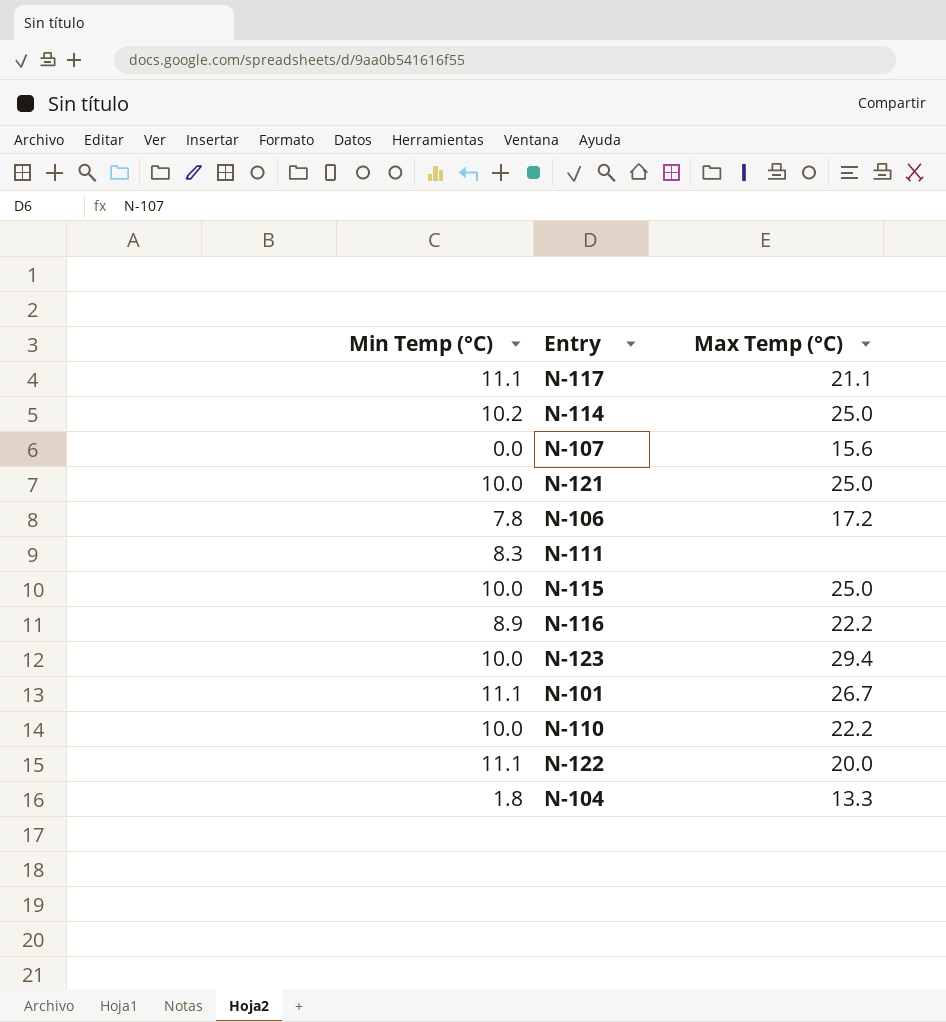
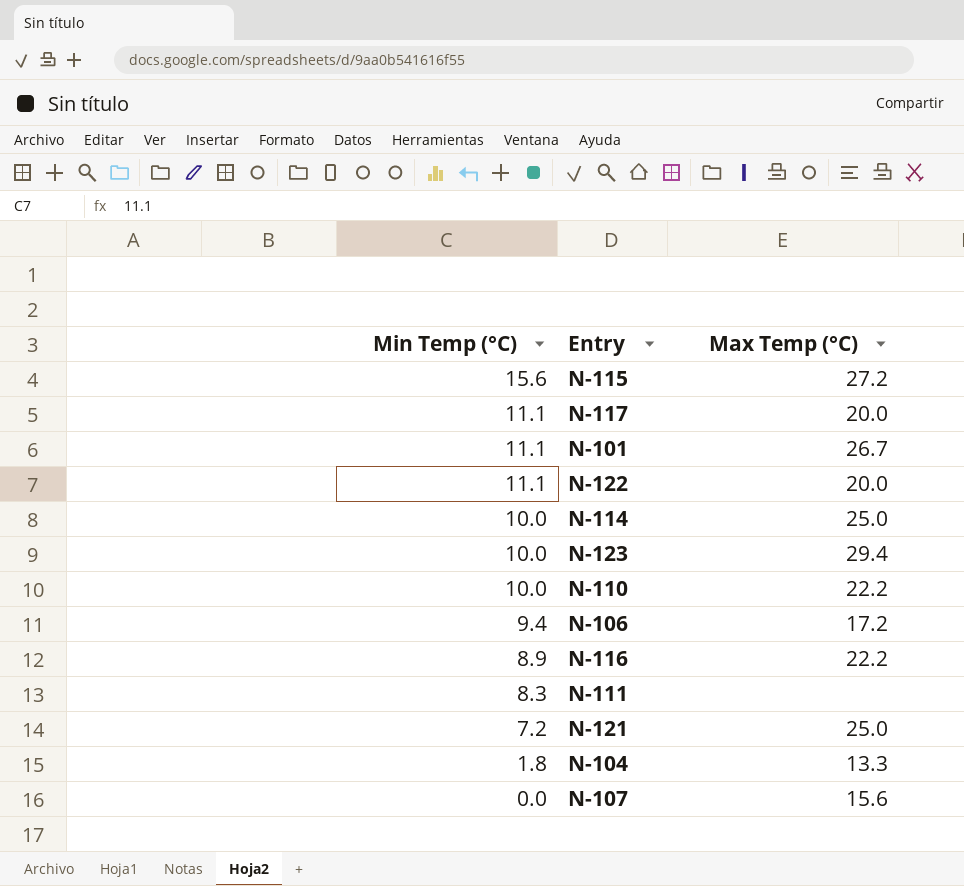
row order: none -> Min Temp (°C) descending
N-115 | Min Temp (°C): 10.0 -> 15.6
N-115 | Max Temp (°C): 25.0 -> 27.2
N-117 | Max Temp (°C): 21.1 -> 20.0
N-114 | Min Temp (°C): 10.2 -> 10.0
N-106 | Min Temp (°C): 7.8 -> 9.4
N-121 | Min Temp (°C): 10.0 -> 7.2

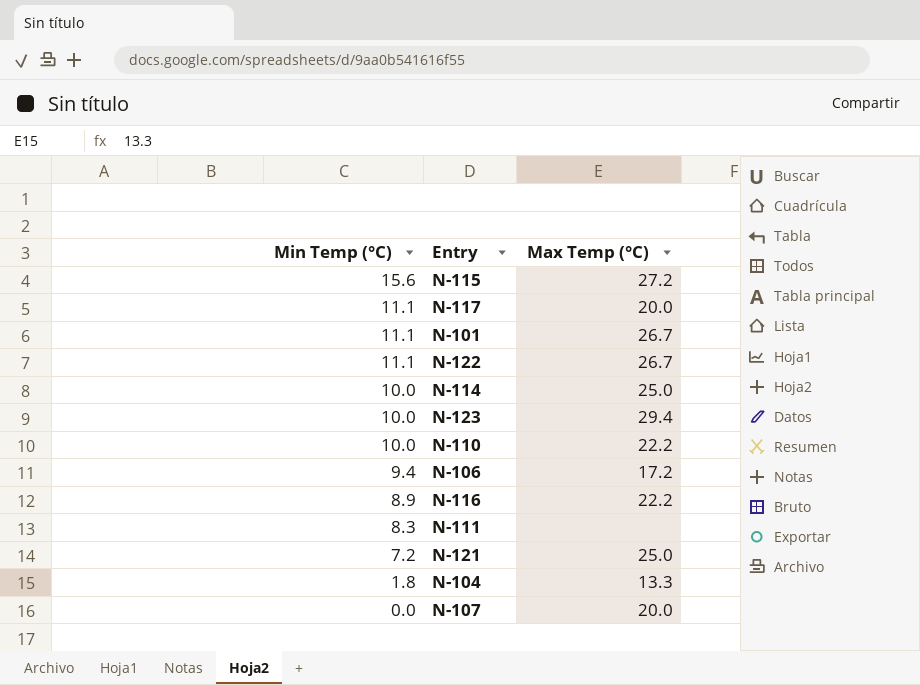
N-122 | Max Temp (°C): 20.0 -> 26.7
N-107 | Max Temp (°C): 15.6 -> 20.0

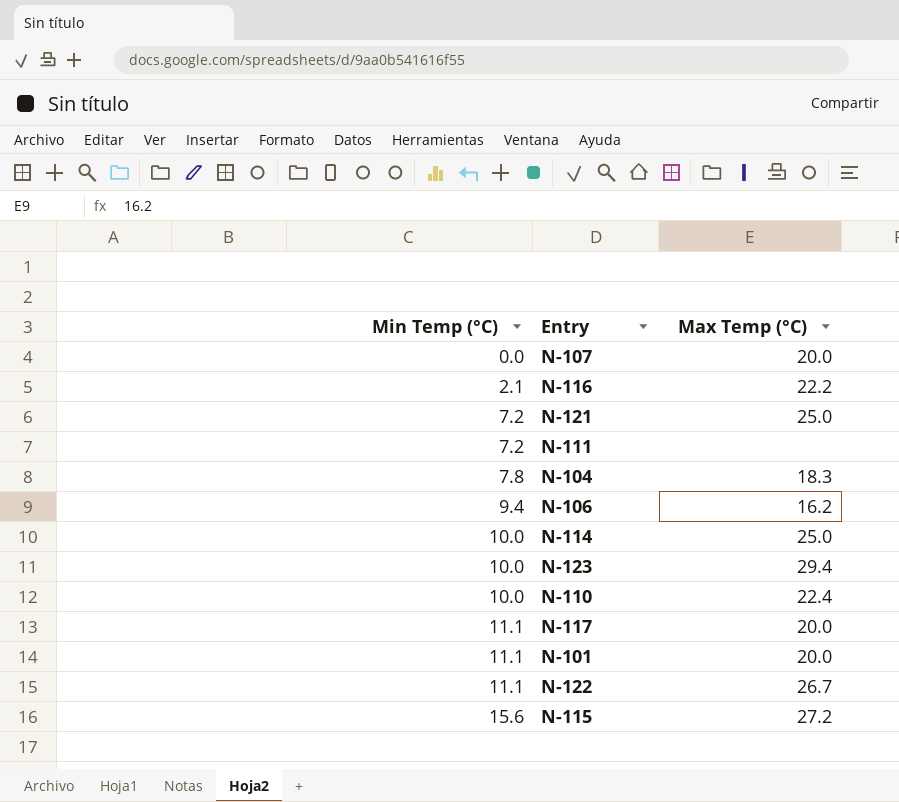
row order: Min Temp (°C) descending -> Min Temp (°C) ascending
N-116 | Min Temp (°C): 8.9 -> 2.1
N-111 | Min Temp (°C): 8.3 -> 7.2
N-104 | Min Temp (°C): 1.8 -> 7.8
N-104 | Max Temp (°C): 13.3 -> 18.3
N-106 | Max Temp (°C): 17.2 -> 16.2
N-110 | Max Temp (°C): 22.2 -> 22.4
N-101 | Max Temp (°C): 26.7 -> 20.0

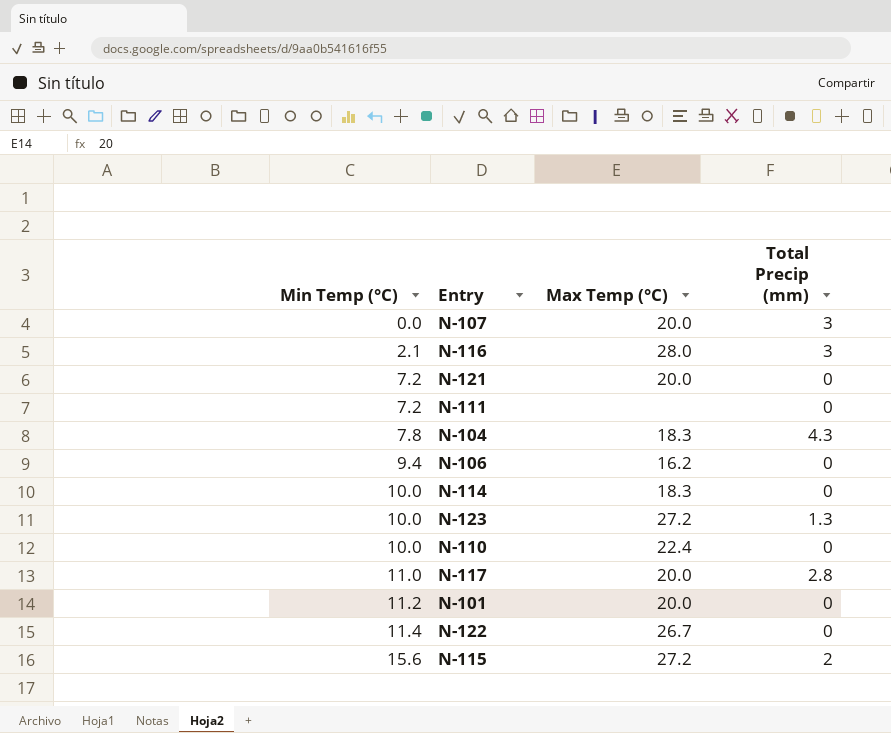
column Total Precip (mm) | position: none -> 4
N-116 | Max Temp (°C): 22.2 -> 28.0
N-121 | Max Temp (°C): 25.0 -> 20.0
N-114 | Max Temp (°C): 25.0 -> 18.3
N-123 | Max Temp (°C): 29.4 -> 27.2
N-117 | Min Temp (°C): 11.1 -> 11.0
N-101 | Min Temp (°C): 11.1 -> 11.2
N-122 | Min Temp (°C): 11.1 -> 11.4

